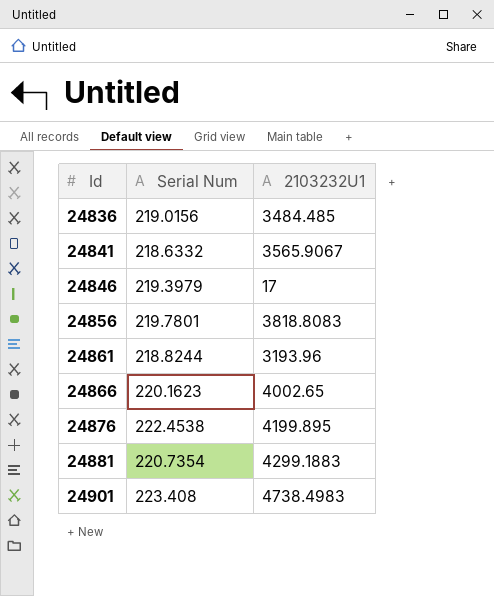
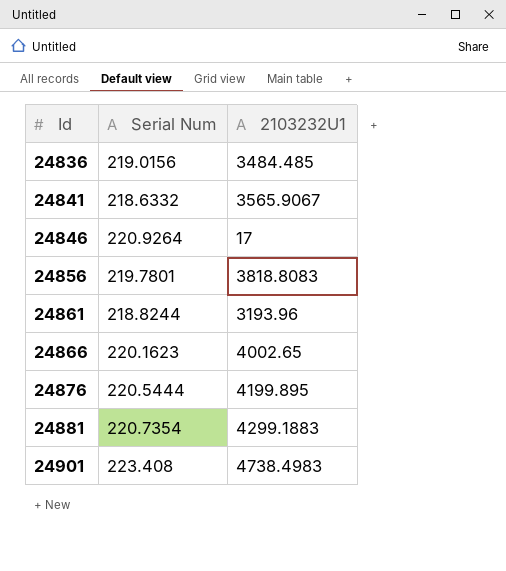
24846 | Serial Num: 219.3979 -> 220.9264
24876 | Serial Num: 222.4538 -> 220.5444

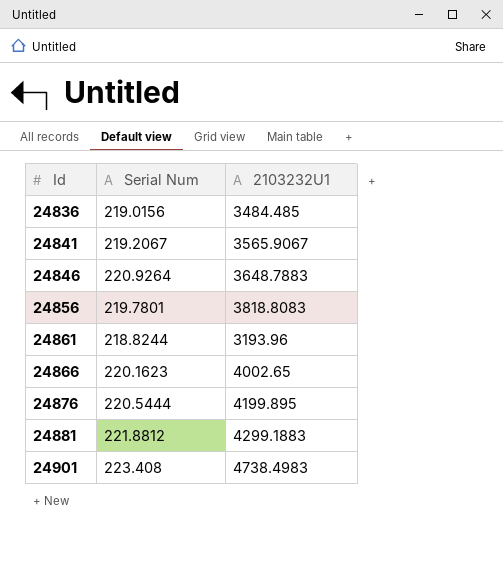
24841 | Serial Num: 218.6332 -> 219.2067
24846 | 2103232U1: 17 -> 3648.7883
24881 | Serial Num: 220.7354 -> 221.8812

